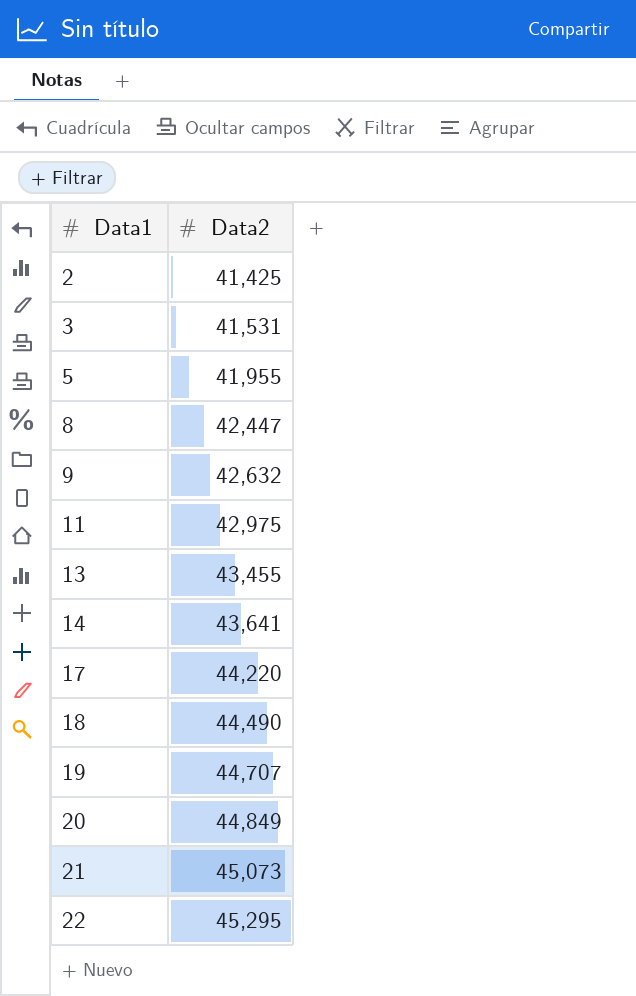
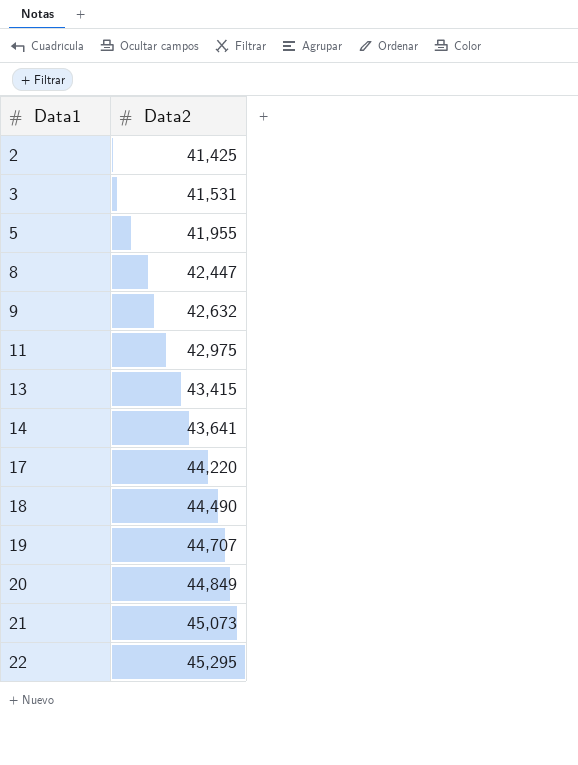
13 | Data2: 43,455 -> 43,415

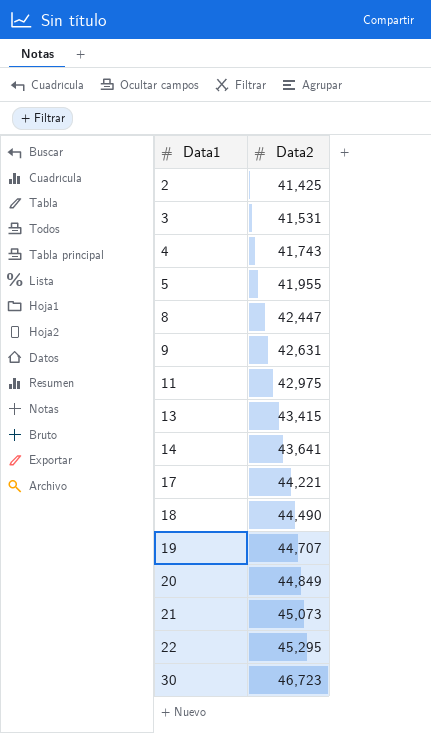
row 4: none -> 41,743
9 | Data2: 42,632 -> 42,631
17 | Data2: 44,220 -> 44,221
row 30: none -> 46,723

